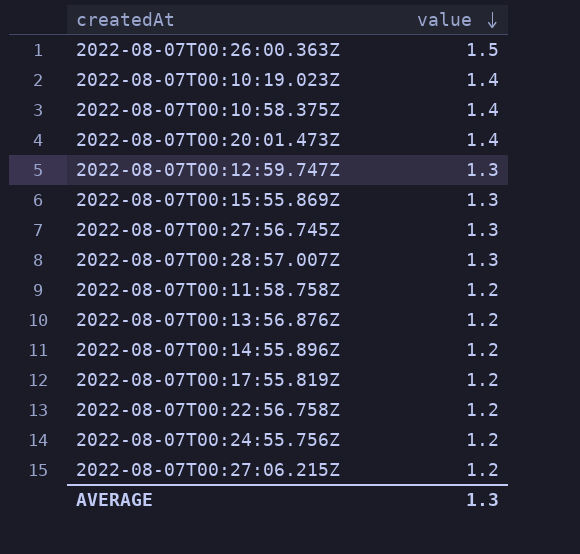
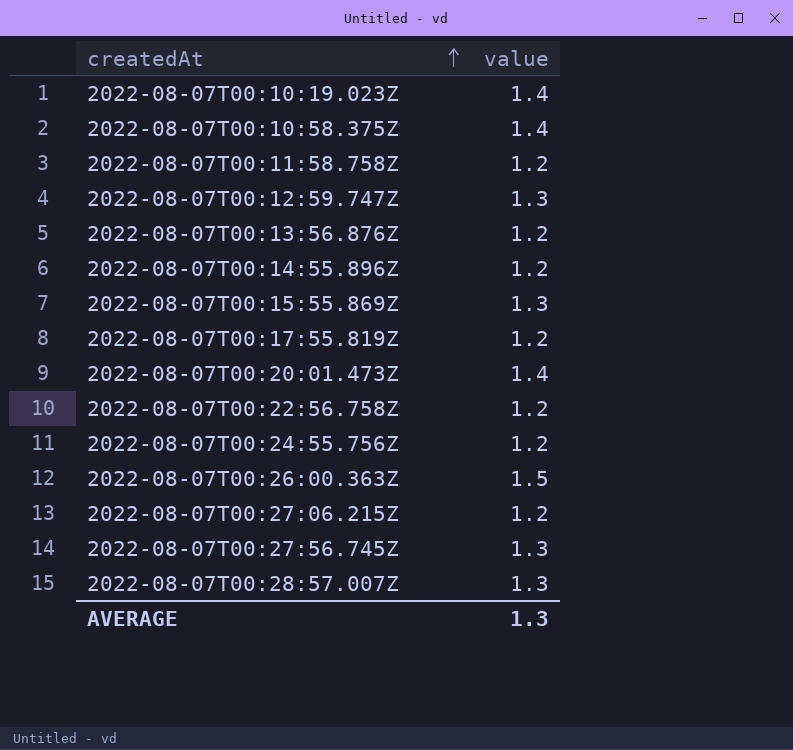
row order: value descending -> createdAt ascending

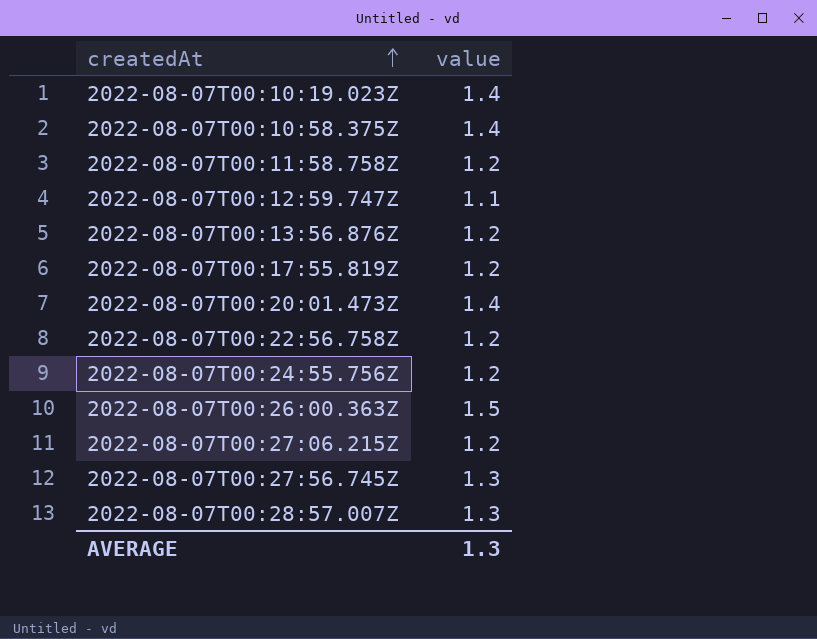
row 2022-08-07T00:14:55.896Z: 1.2 -> none
row 2022-08-07T00:15:55.869Z: 1.3 -> none
2022-08-07T00:12:59.747Z | value: 1.3 -> 1.1

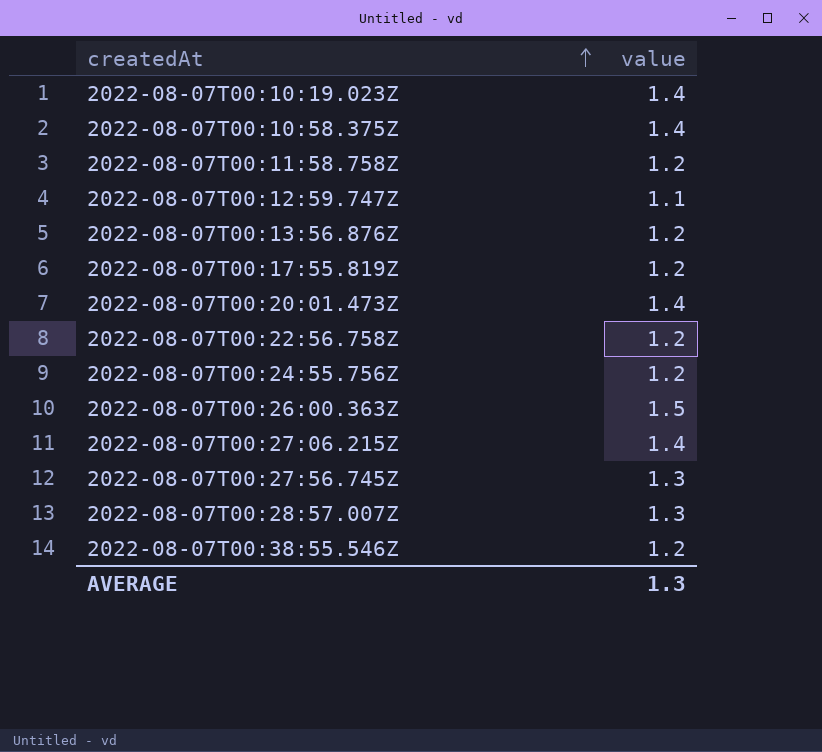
2022-08-07T00:27:06.215Z | value: 1.2 -> 1.4
row 2022-08-07T00:38:55.546Z: none -> 1.2

